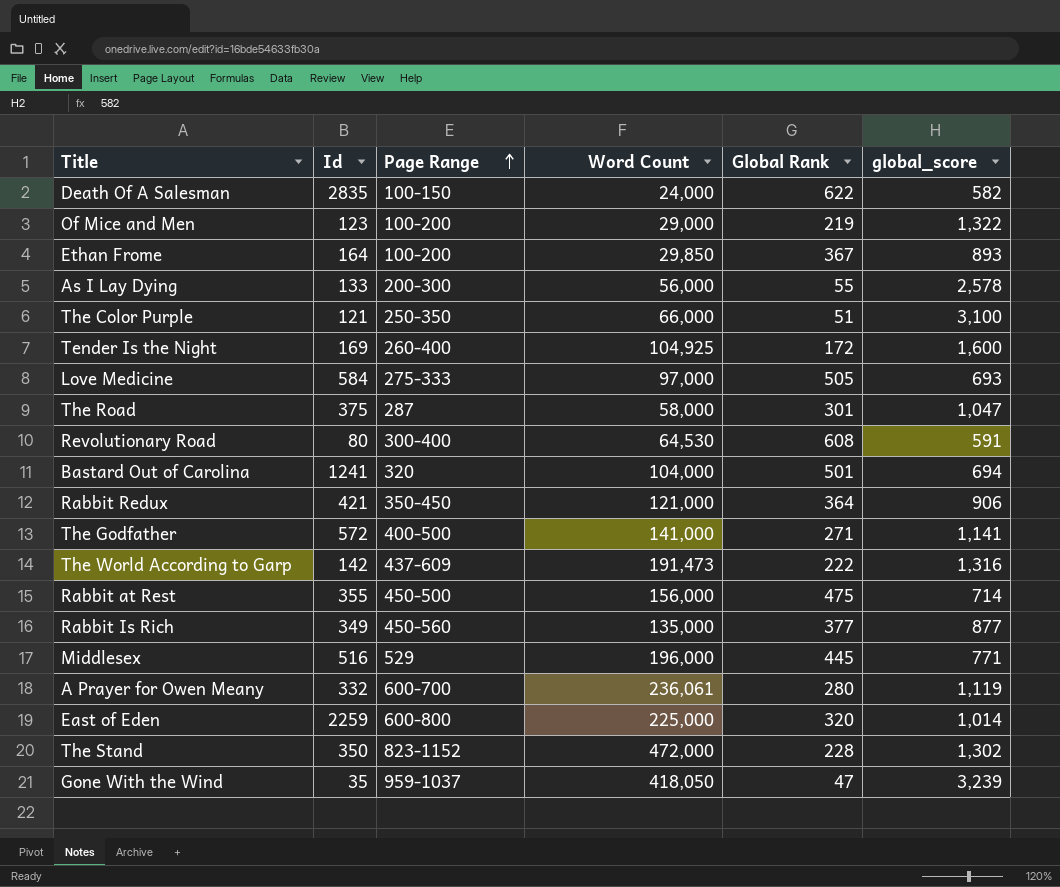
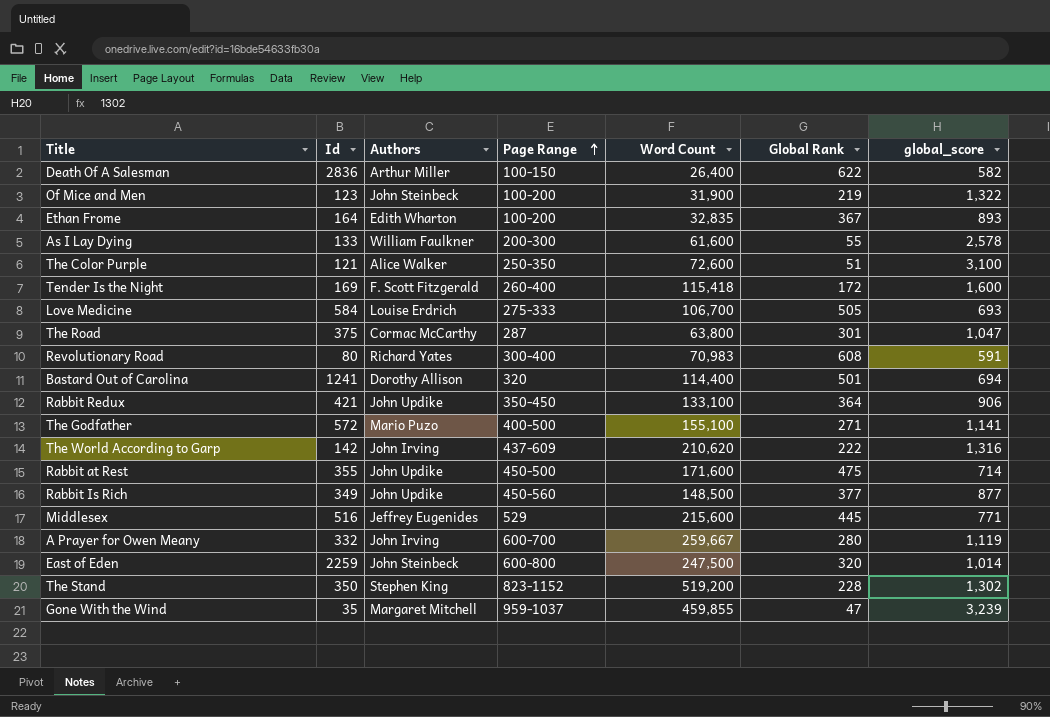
column Authors | position: none -> 3
Death Of A Salesman | Id: 2835 -> 2836
Death Of A Salesman | Word Count: 24,000 -> 26,400
Of Mice and Men | Word Count: 29,000 -> 31,900
Ethan Frome | Word Count: 29,850 -> 32,835
As I Lay Dying | Word Count: 56,000 -> 61,600
The Color Purple | Word Count: 66,000 -> 72,600
Tender Is the Night | Word Count: 104,925 -> 115,418
Love Medicine | Word Count: 97,000 -> 106,700
The Road | Word Count: 58,000 -> 63,800
Revolutionary Road | Word Count: 64,530 -> 70,983
Bastard Out of Carolina | Word Count: 104,000 -> 114,400
Rabbit Redux | Word Count: 121,000 -> 133,100
The Godfather | Word Count: 141,000 -> 155,100
The World According to Garp | Word Count: 191,473 -> 210,620
Rabbit at Rest | Word Count: 156,000 -> 171,600
Rabbit Is Rich | Word Count: 135,000 -> 148,500
Middlesex | Word Count: 196,000 -> 215,600
A Prayer for Owen Meany | Word Count: 236,061 -> 259,667
East of Eden | Word Count: 225,000 -> 247,500
The Stand | Word Count: 472,000 -> 519,200
Gone With the Wind | Word Count: 418,050 -> 459,855

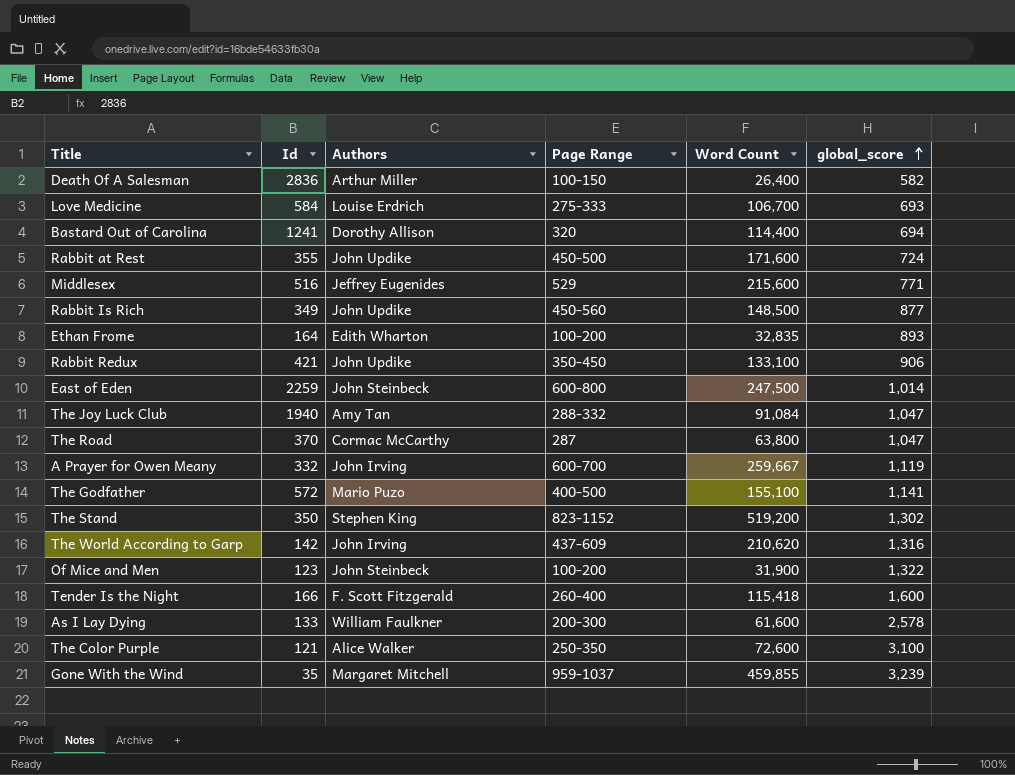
row order: Page Range ascending -> global_score ascending
column Global Rank | position: 6 -> none
row Revolutionary Road: 80 | Richard Yates | 300-400 | 70,983 | 608 | 591 -> none
Rabbit at Rest | global_score: 714 -> 724
row The Joy Luck Club: none -> 1940 | Amy Tan | 288-332 | 91,084 | 1,047
The Road | Id: 375 -> 370
Tender Is the Night | Id: 169 -> 166

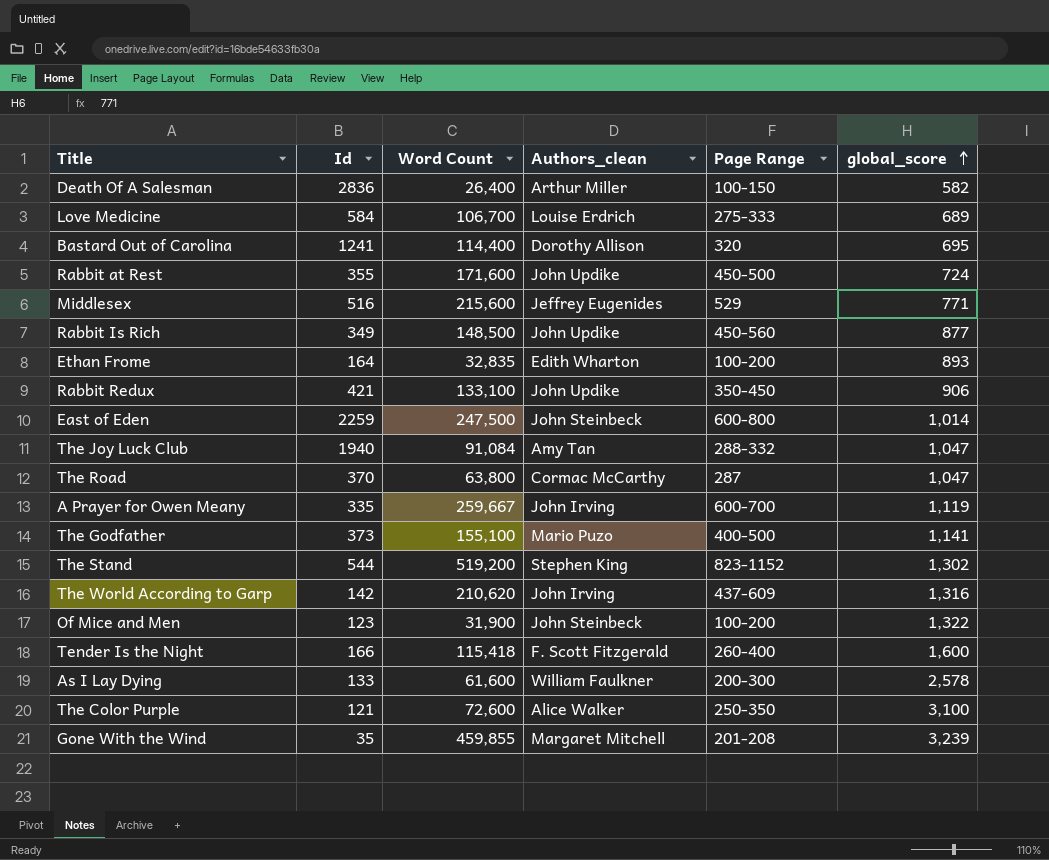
column Word Count | position: 5 -> 3
column name: Authors -> Authors_clean
Love Medicine | global_score: 693 -> 689
Bastard Out of Carolina | global_score: 694 -> 695
A Prayer for Owen Meany | Id: 332 -> 335
The Godfather | Id: 572 -> 373
The Stand | Id: 350 -> 544
Gone With the Wind | Page Range: 959-1037 -> 201-208

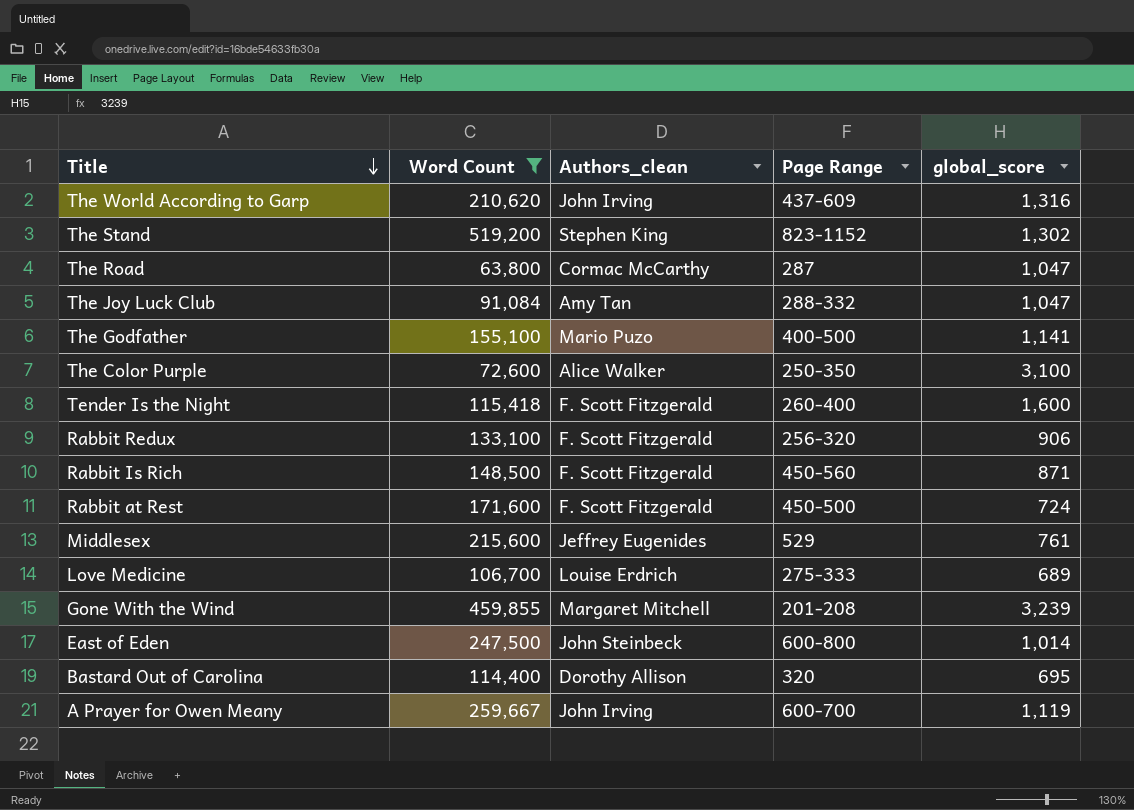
filter: none -> Word Count >= 63,800
row order: global_score ascending -> Title descending
column Id | position: 2 -> none
Rabbit Redux | Authors_clean: John Updike -> F. Scott Fitzgerald
Rabbit Redux | Page Range: 350-450 -> 256-320
Rabbit Is Rich | Authors_clean: John Updike -> F. Scott Fitzgerald
Rabbit Is Rich | global_score: 877 -> 871
Rabbit at Rest | Authors_clean: John Updike -> F. Scott Fitzgerald
Middlesex | global_score: 771 -> 761

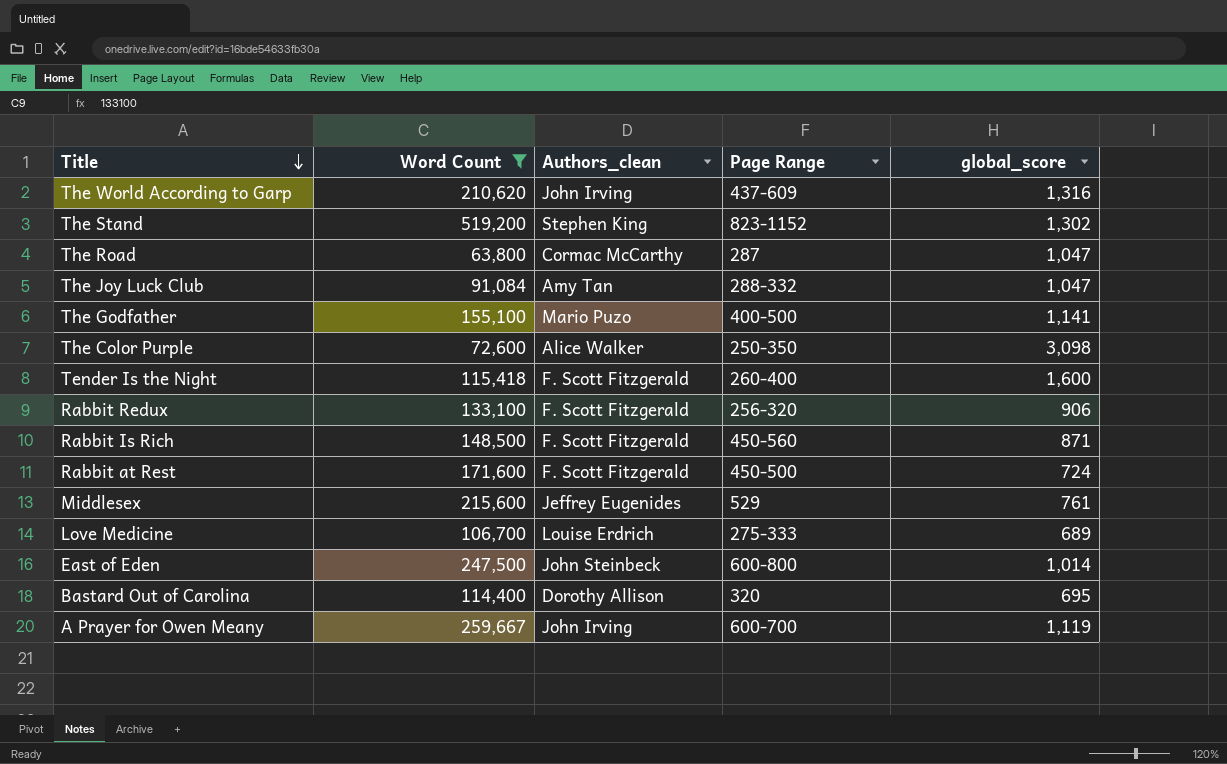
row Gone With the Wind: 459,855 | Margaret Mitchell | 201-208 | 3,239 -> none
The Color Purple | global_score: 3,100 -> 3,098

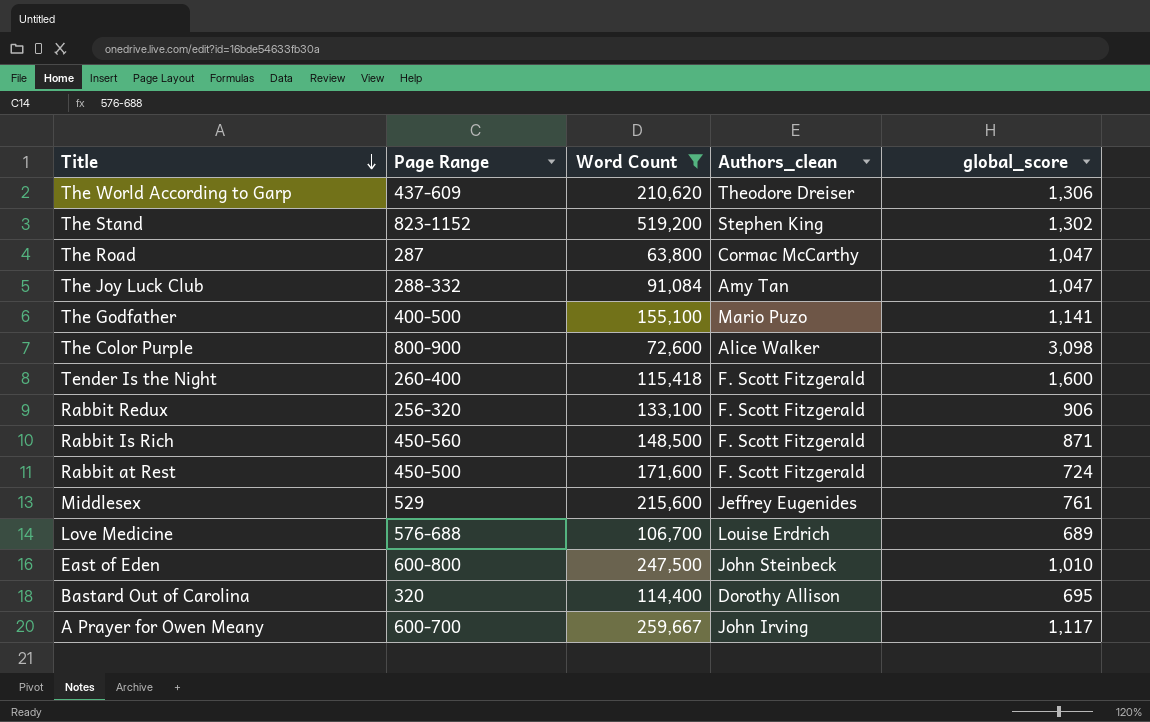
column Page Range | position: 4 -> 2
The World According to Garp | Authors_clean: John Irving -> Theodore Dreiser
The World According to Garp | global_score: 1,316 -> 1,306
The Color Purple | Page Range: 250-350 -> 800-900
Love Medicine | Page Range: 275-333 -> 576-688
East of Eden | global_score: 1,014 -> 1,010
A Prayer for Owen Meany | global_score: 1,119 -> 1,117

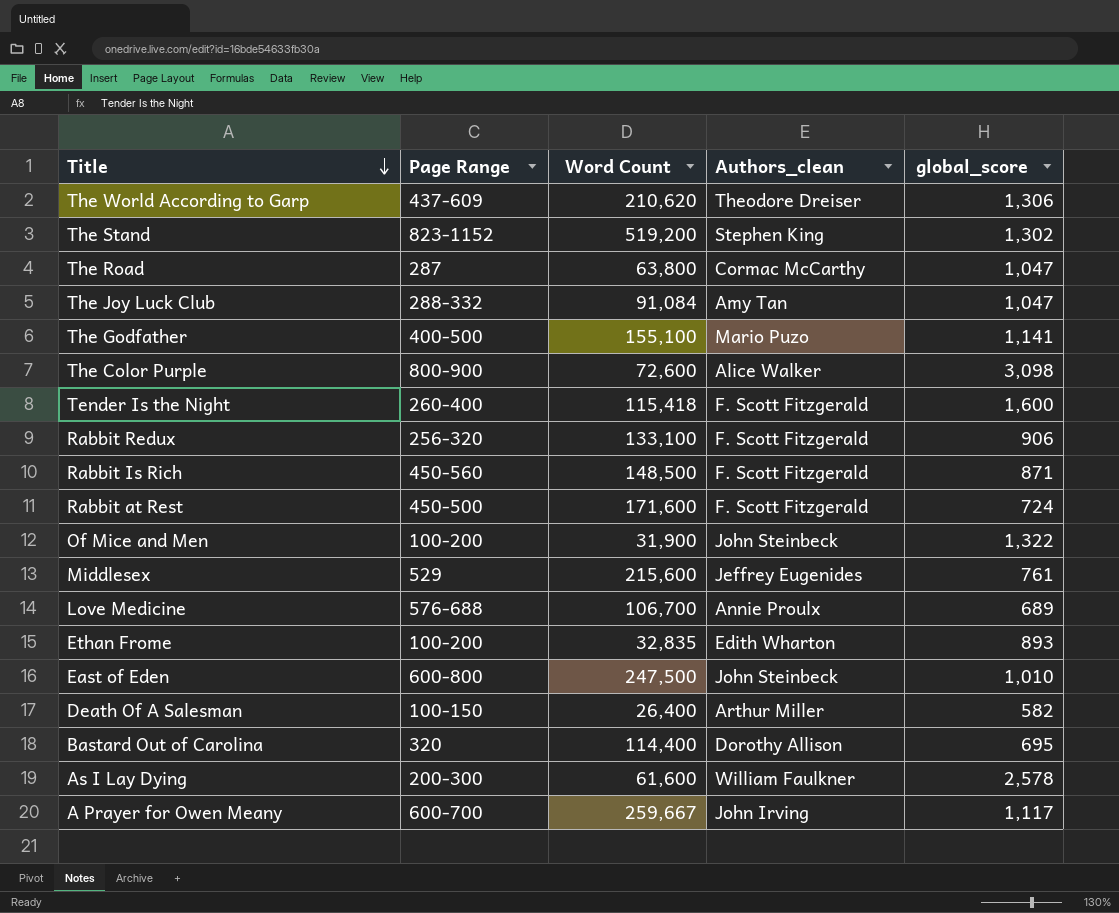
filter: Word Count >= 63,800 -> none
Love Medicine | Authors_clean: Louise Erdrich -> Annie Proulx

